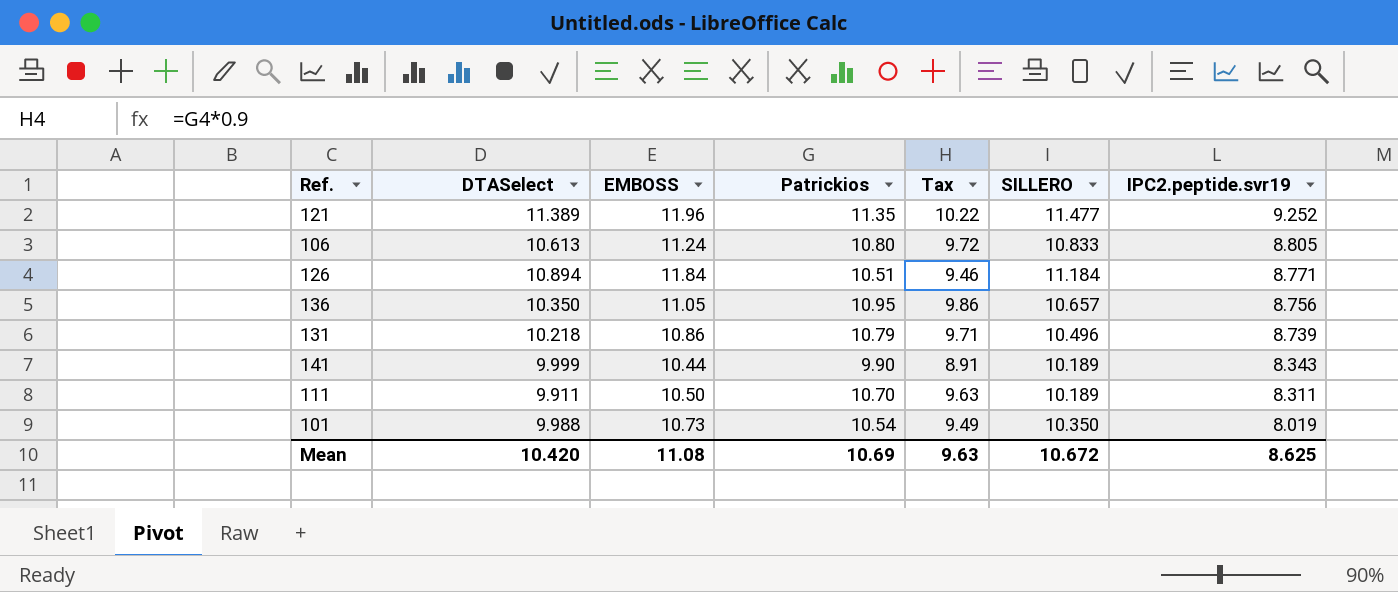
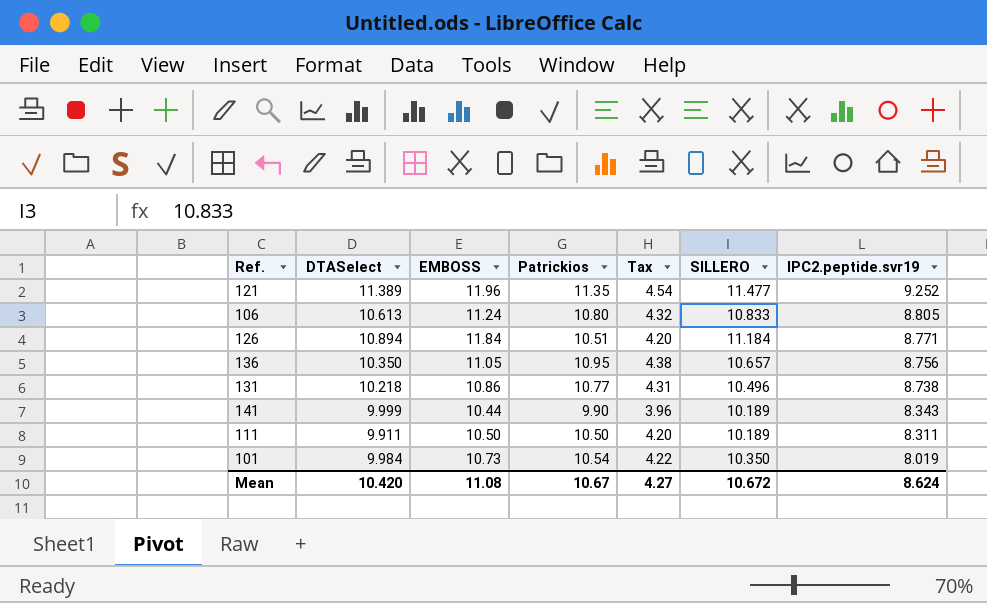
column Tax | formula: [Patrickios] * 0.9 -> [Patrickios] * 0.4
131 | Patrickios: 10.79 -> 10.77
131 | IPC2.peptide.svr19: 8.739 -> 8.738
111 | Patrickios: 10.70 -> 10.50
101 | DTASelect: 9.988 -> 9.984
Mean | Patrickios: 10.69 -> 10.67
Mean | Tax: 9.63 -> 4.27
Mean | IPC2.peptide.svr19: 8.625 -> 8.624

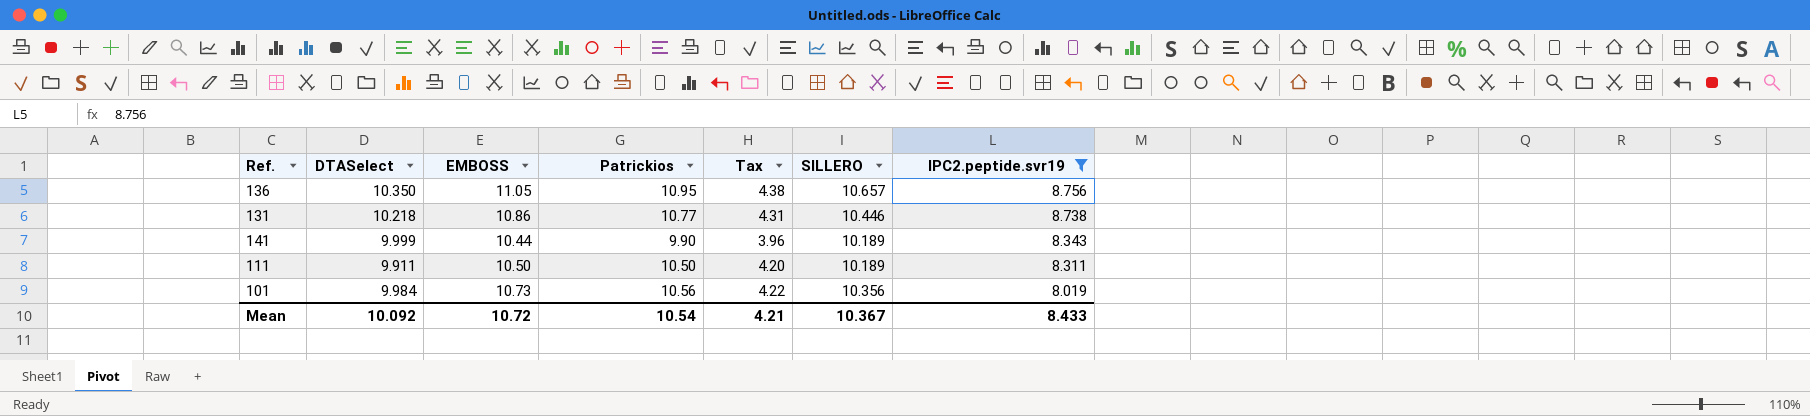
filter: none -> IPC2.peptide.svr19 <= 8.756
131 | SILLERO: 10.496 -> 10.446
101 | Patrickios: 10.54 -> 10.56
101 | SILLERO: 10.350 -> 10.356
Mean | DTASelect: 10.420 -> 10.092
Mean | EMBOSS: 11.08 -> 10.72
Mean | Patrickios: 10.67 -> 10.54
Mean | Tax: 4.27 -> 4.21
Mean | SILLERO: 10.672 -> 10.367
Mean | IPC2.peptide.svr19: 8.624 -> 8.433

